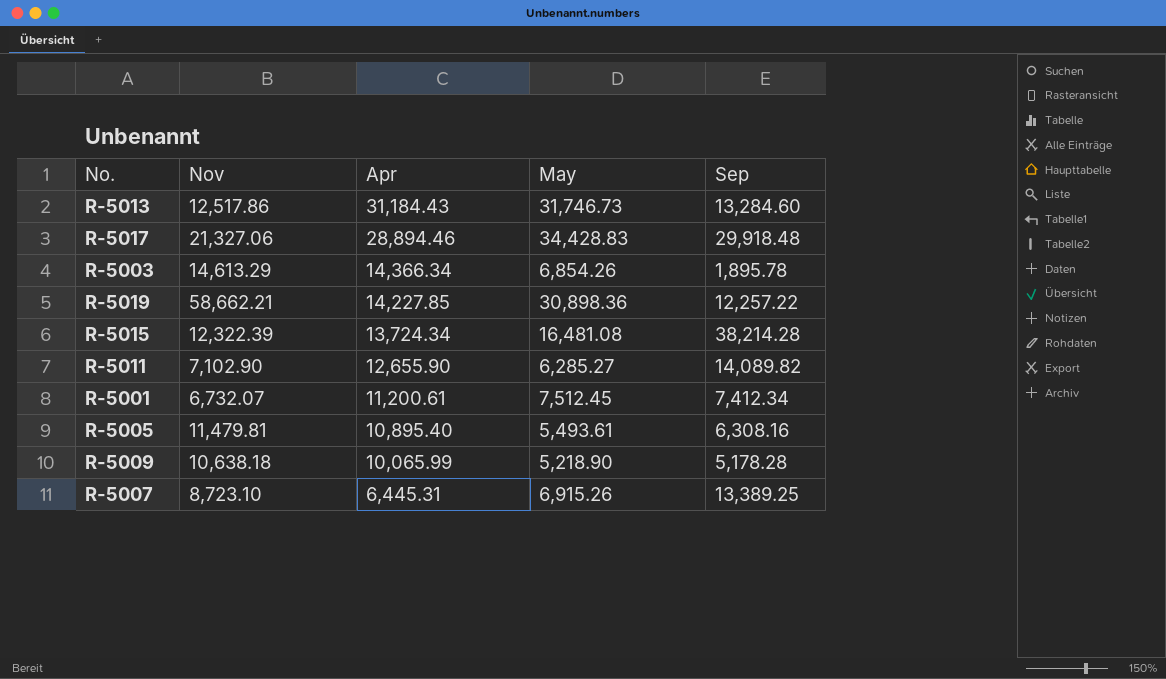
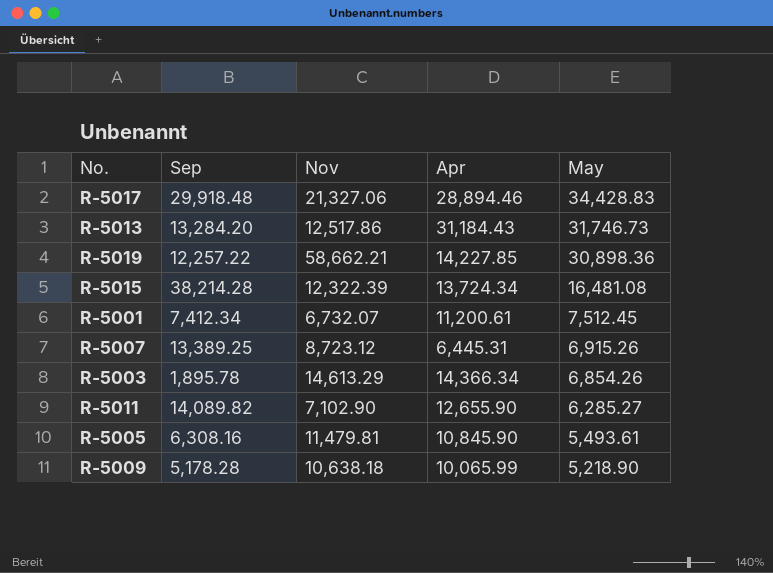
row order: Apr descending -> May descending
column Sep | position: 5 -> 2
R-5013 | Sep: 13,284.60 -> 13,284.20
R-5007 | Nov: 8,723.10 -> 8,723.12
R-5005 | Apr: 10,895.40 -> 10,845.90

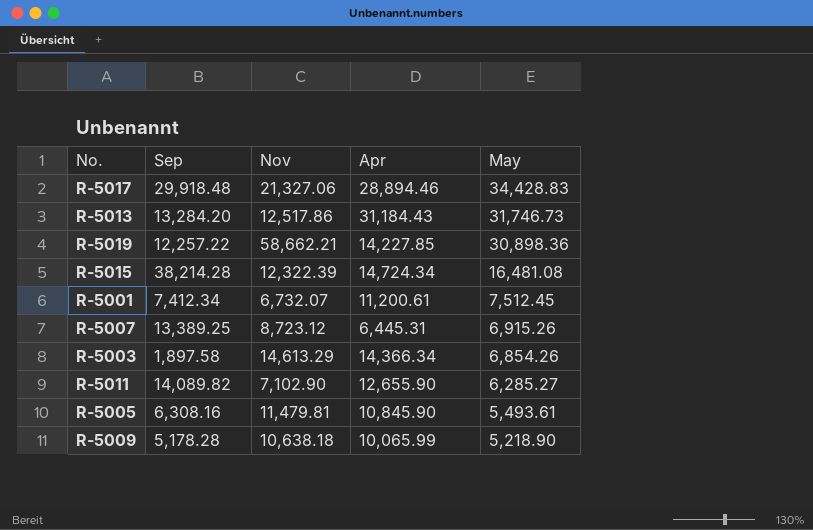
R-5015 | Apr: 13,724.34 -> 14,724.34
R-5003 | Sep: 1,895.78 -> 1,897.58

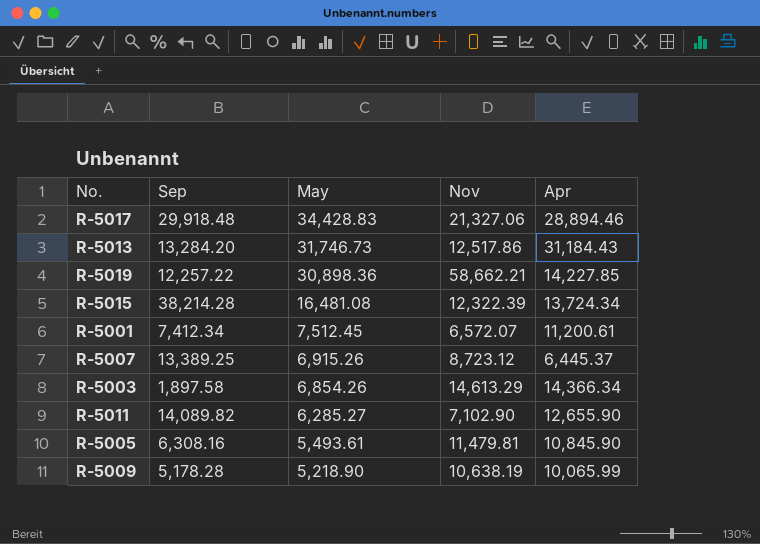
column May | position: 5 -> 3
R-5015 | Apr: 14,724.34 -> 13,724.34
R-5001 | Nov: 6,732.07 -> 6,572.07
R-5007 | Apr: 6,445.31 -> 6,445.37
R-5009 | Nov: 10,638.18 -> 10,638.19

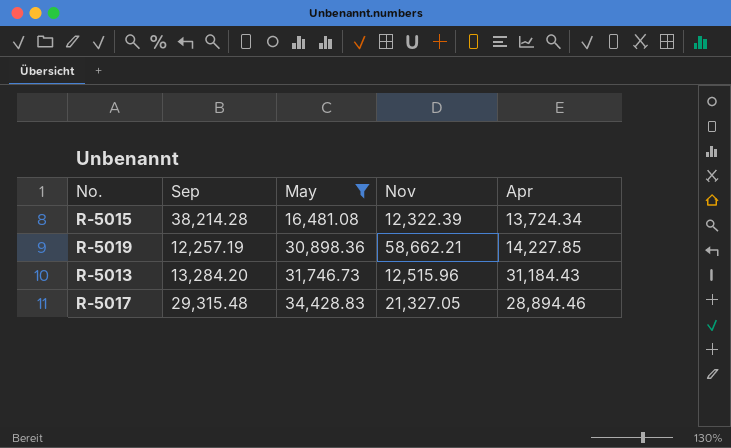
filter: none -> May >= 16,481.08
row order: May descending -> May ascending
R-5019 | Sep: 12,257.22 -> 12,257.19
R-5013 | Nov: 12,517.86 -> 12,515.96
R-5017 | Sep: 29,918.48 -> 29,315.48
R-5017 | Nov: 21,327.06 -> 21,327.05

